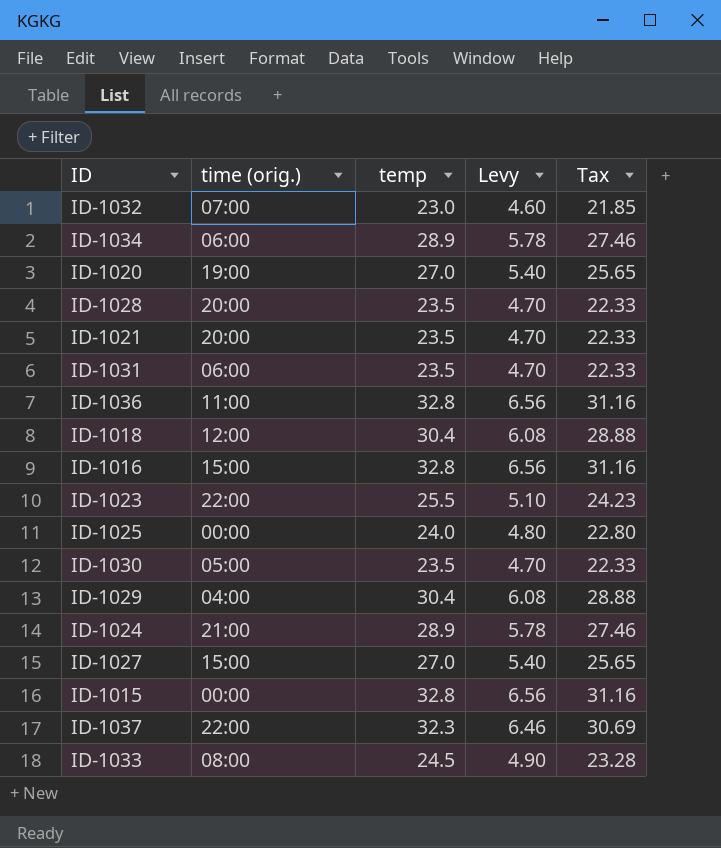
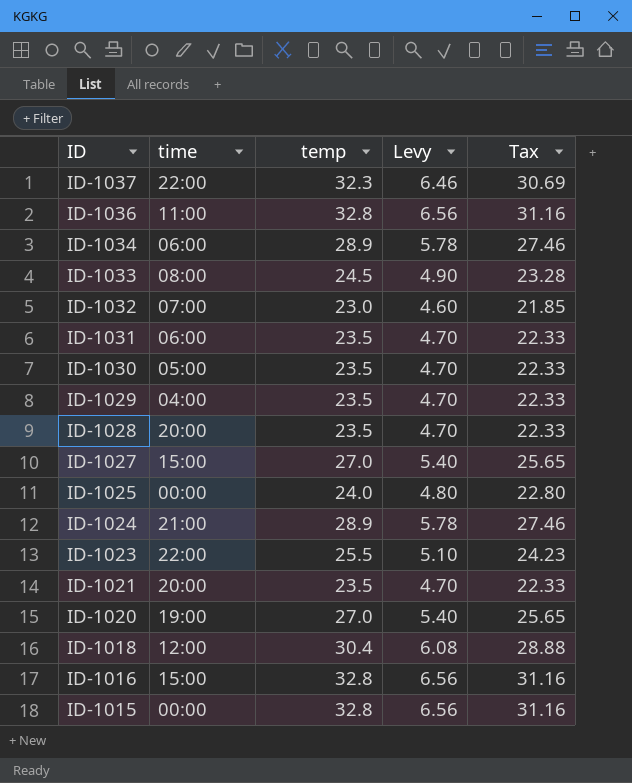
row order: none -> ID descending
column name: time (orig.) -> time
ID-1029 | temp: 30.4 -> 23.5
ID-1029 | Levy: 6.08 -> 4.70
ID-1029 | Tax: 28.88 -> 22.33

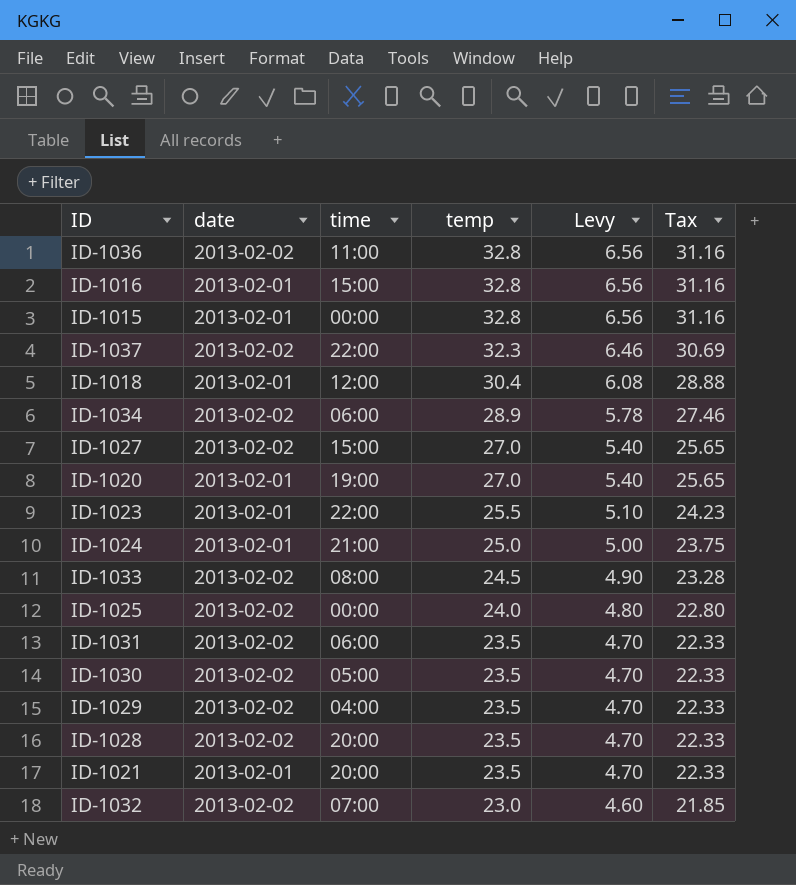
row order: ID descending -> temp descending
column date | position: none -> 2
ID-1024 | temp: 28.9 -> 25.0
ID-1024 | Levy: 5.78 -> 5.00
ID-1024 | Tax: 27.46 -> 23.75

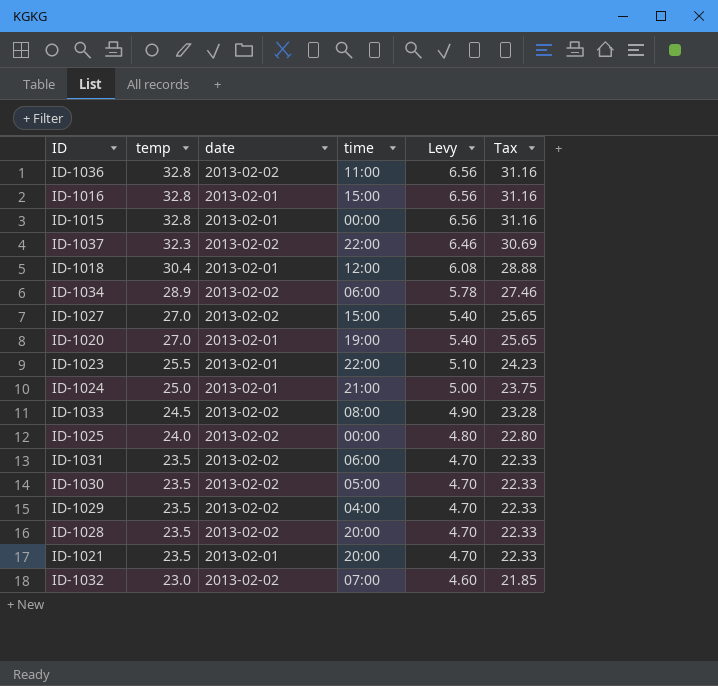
column temp | position: 4 -> 2

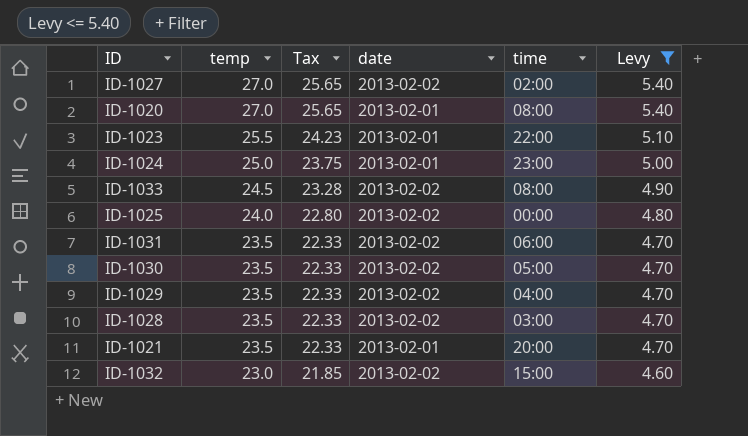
filter: none -> Levy <= 5.40
column Tax | position: 6 -> 3
ID-1027 | time: 15:00 -> 02:00
ID-1020 | time: 19:00 -> 08:00
ID-1024 | time: 21:00 -> 23:00
ID-1028 | time: 20:00 -> 03:00
ID-1032 | time: 07:00 -> 15:00

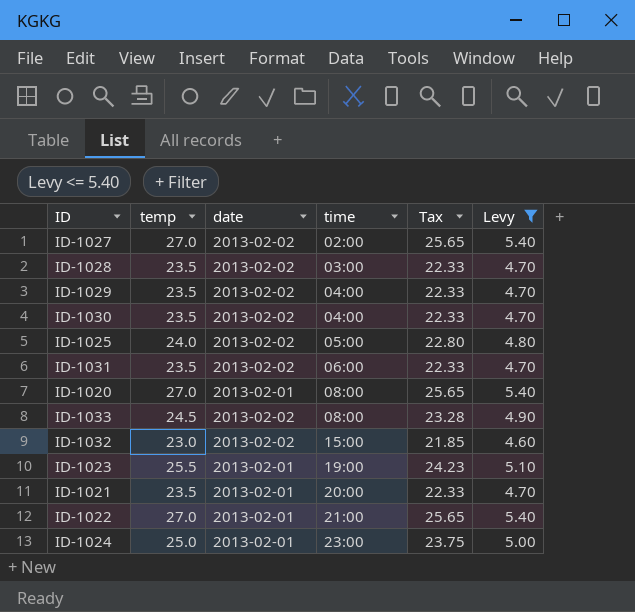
row order: temp descending -> time ascending
column Tax | position: 3 -> 5
ID-1030 | time: 05:00 -> 04:00
ID-1025 | time: 00:00 -> 05:00
ID-1023 | time: 22:00 -> 19:00
row ID-1022: none -> 27.0 | 2013-02-01 | 21:00 | 25.65 | 5.40

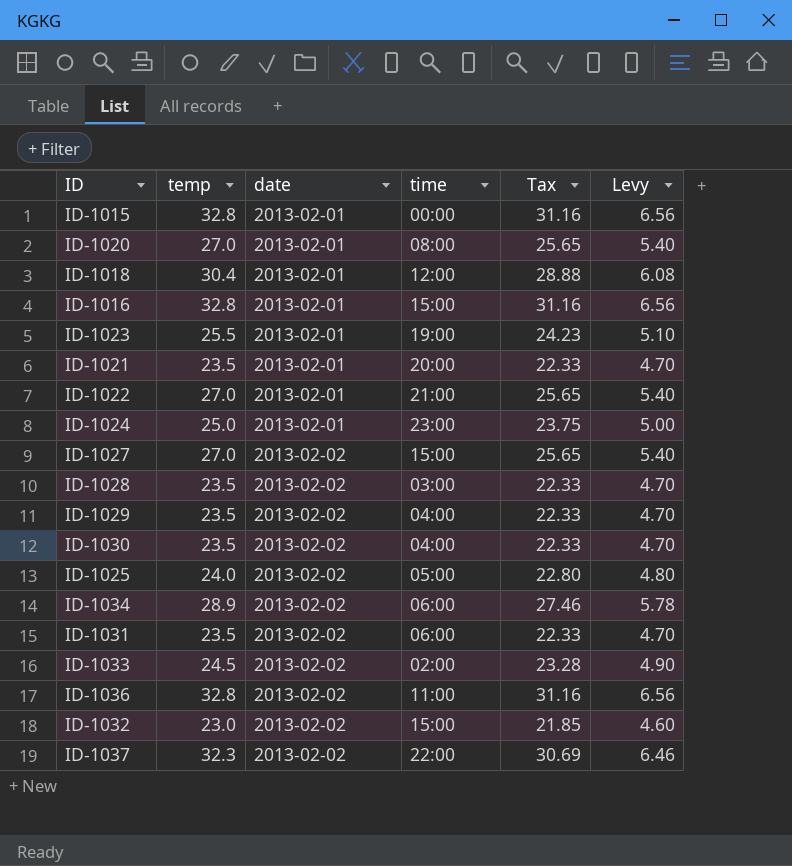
filter: Levy <= 5.40 -> none
row order: time ascending -> date ascending
ID-1027 | time: 02:00 -> 15:00
ID-1033 | time: 08:00 -> 02:00

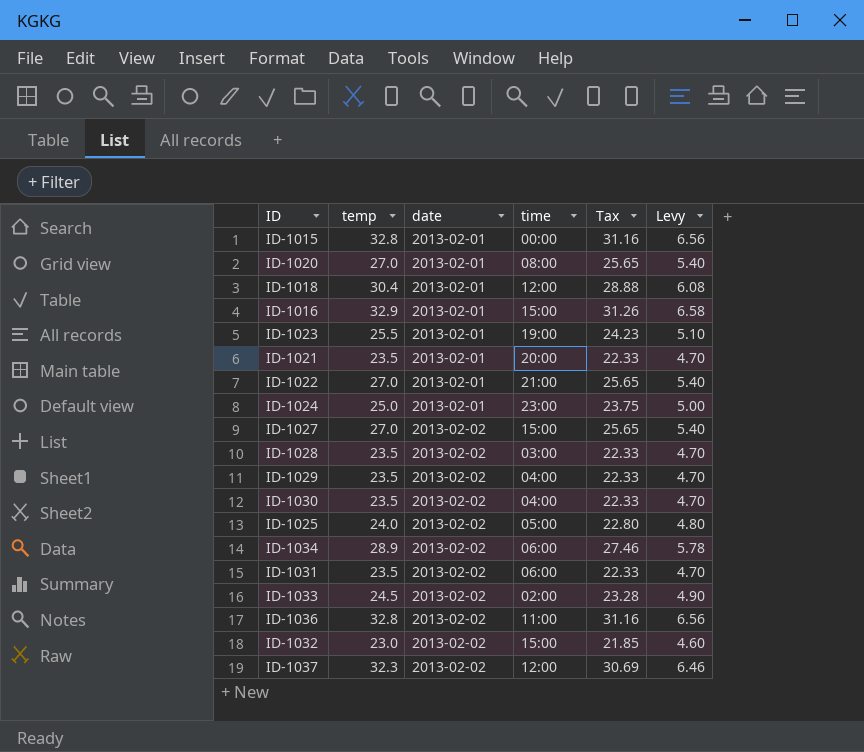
ID-1016 | temp: 32.8 -> 32.9
ID-1016 | Tax: 31.16 -> 31.26
ID-1016 | Levy: 6.56 -> 6.58
ID-1037 | time: 22:00 -> 12:00

